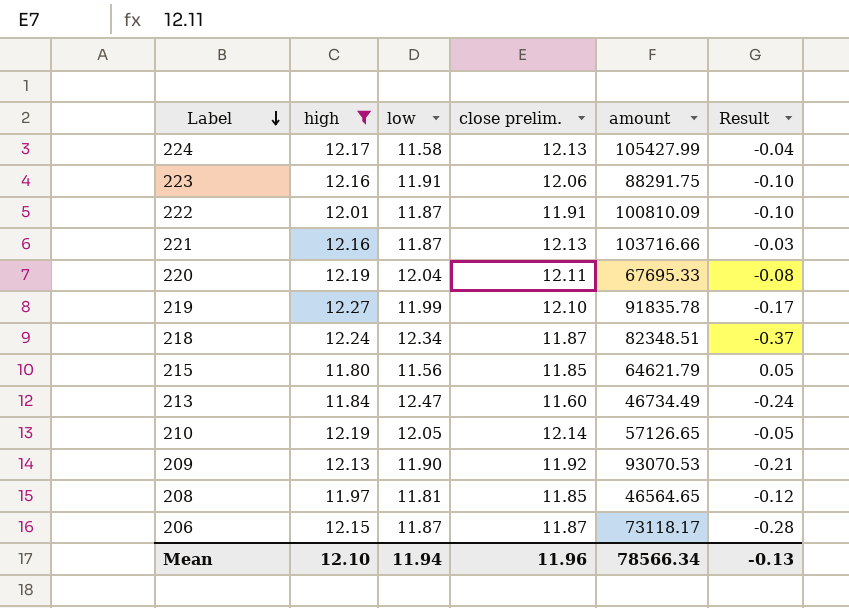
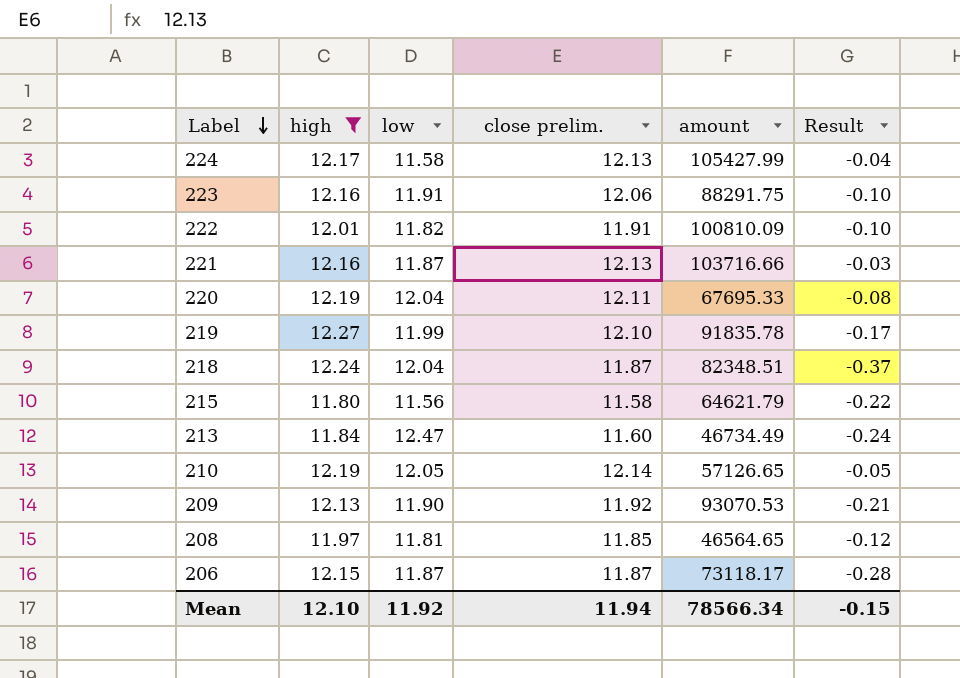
222 | low: 11.87 -> 11.82
218 | low: 12.34 -> 12.04
215 | close prelim.: 11.85 -> 11.58
215 | Result: 0.05 -> -0.22
Mean | low: 11.94 -> 11.92
Mean | close prelim.: 11.96 -> 11.94
Mean | Result: -0.13 -> -0.15

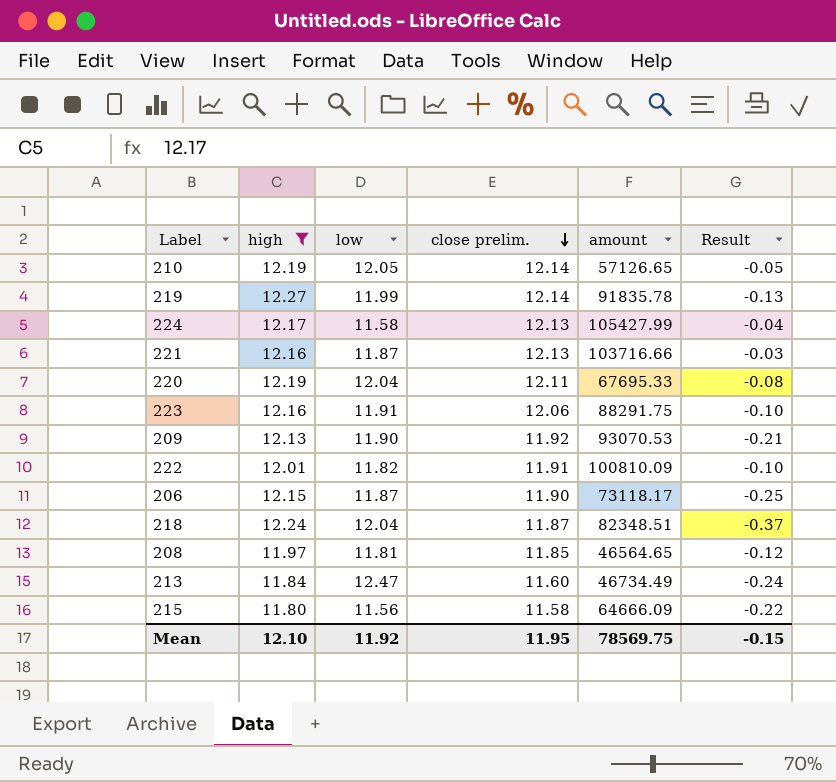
row order: Label descending -> close prelim. descending
219 | close prelim.: 12.10 -> 12.14
219 | Result: -0.17 -> -0.13
206 | close prelim.: 11.87 -> 11.90
206 | Result: -0.28 -> -0.25
215 | amount: 64621.79 -> 64666.09
Mean | close prelim.: 11.94 -> 11.95
Mean | amount: 78566.34 -> 78569.75

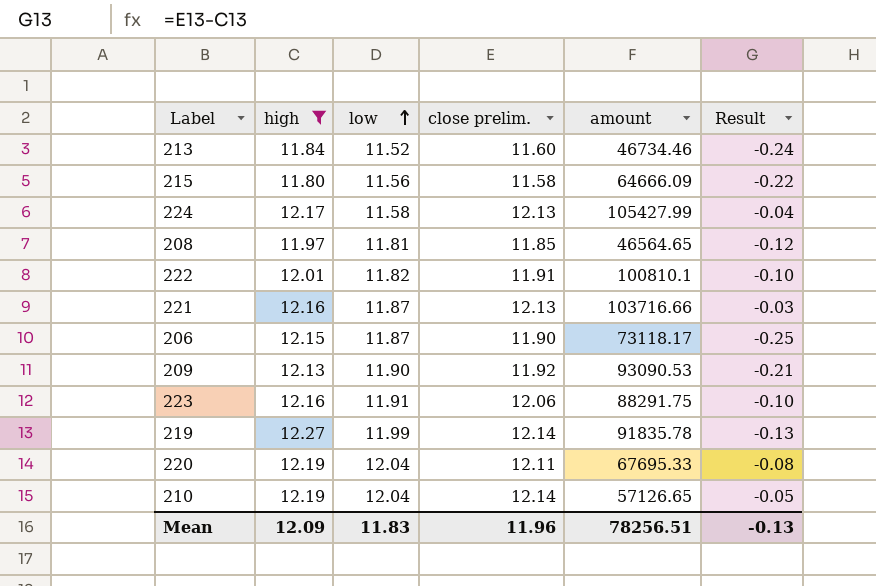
row order: close prelim. descending -> low ascending
row 218: 12.24 | 12.04 | 11.87 | 82348.51 | -0.37 -> none
213 | low: 12.47 -> 11.52
213 | amount: 46734.49 -> 46734.46
222 | amount: 100810.09 -> 100810.1
209 | amount: 93070.53 -> 93090.53
210 | low: 12.05 -> 12.04
Mean | high: 12.10 -> 12.09
Mean | low: 11.92 -> 11.83
Mean | close prelim.: 11.95 -> 11.96
Mean | amount: 78569.75 -> 78256.51
Mean | Result: -0.15 -> -0.13

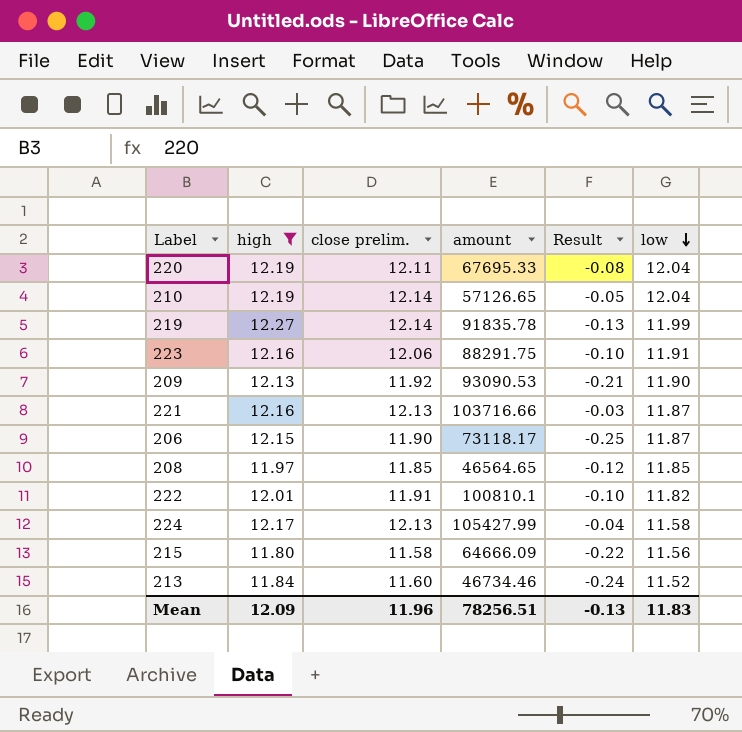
row order: low ascending -> low descending
column low | position: 3 -> 6
208 | low: 11.81 -> 11.85

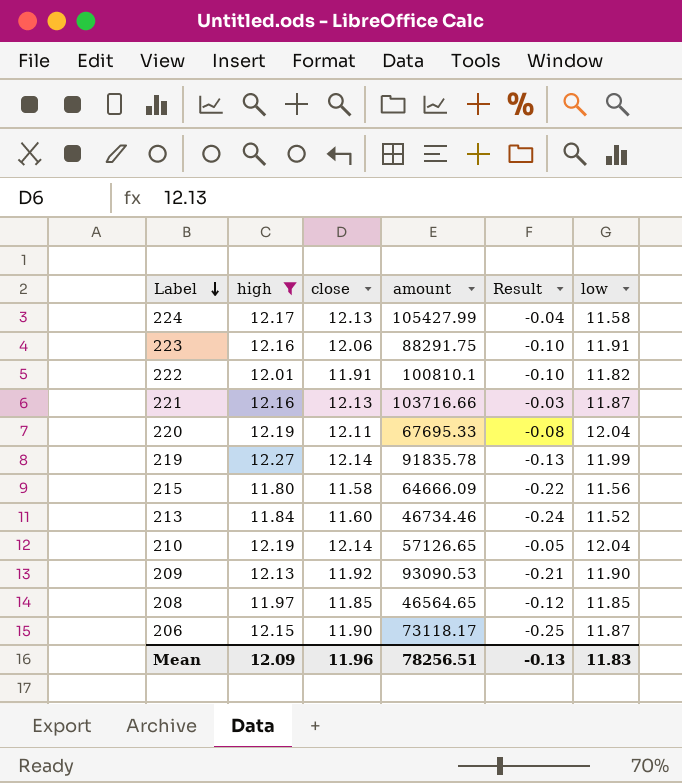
row order: low descending -> Label descending
column name: close prelim. -> close

